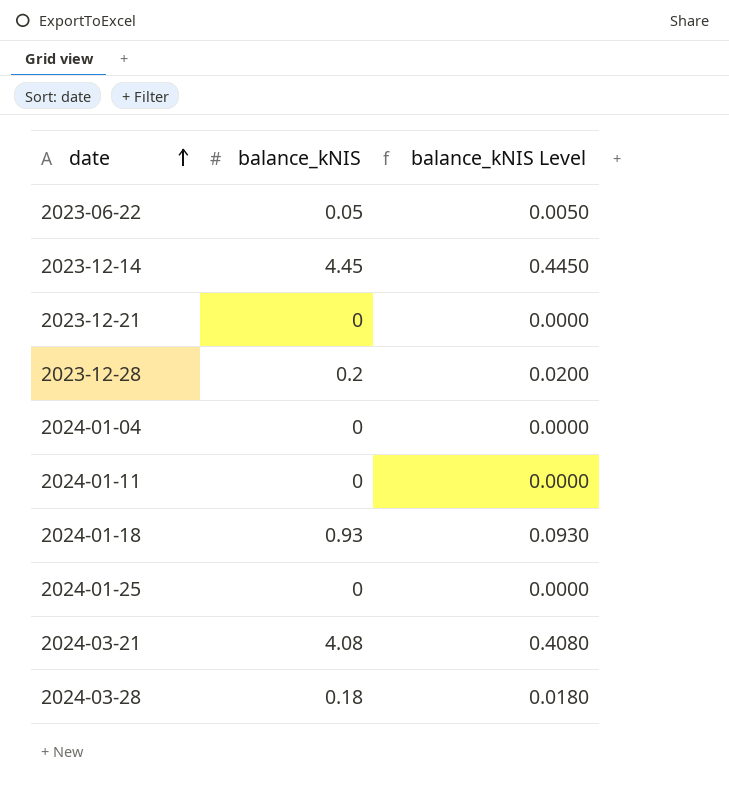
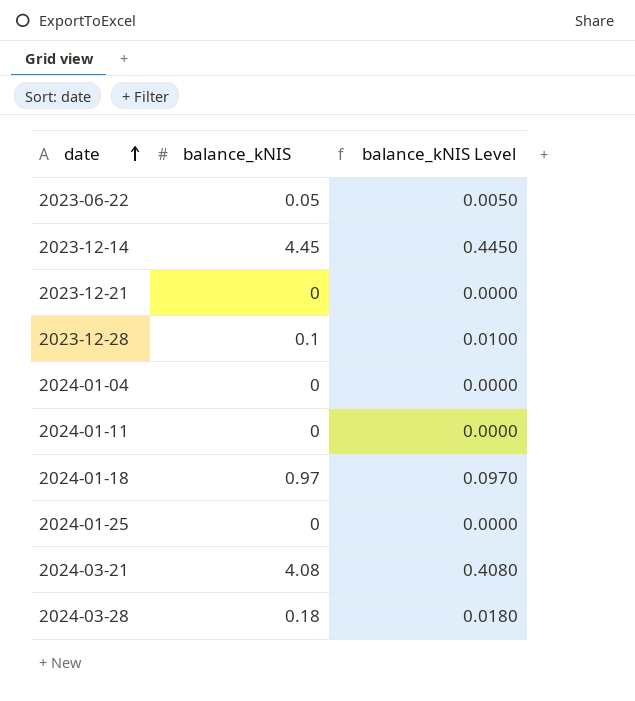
2023-12-28 | balance_kNIS: 0.2 -> 0.1
2023-12-28 | balance_kNIS Level: 0.0200 -> 0.0100
2024-01-18 | balance_kNIS: 0.93 -> 0.97
2024-01-18 | balance_kNIS Level: 0.0930 -> 0.0970

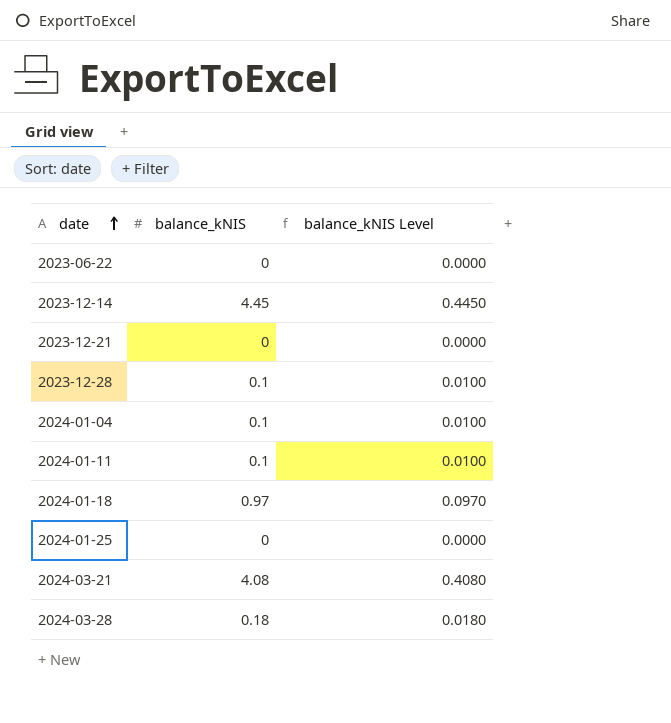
2023-06-22 | balance_kNIS: 0.05 -> 0
2023-06-22 | balance_kNIS Level: 0.0050 -> 0.0000
2024-01-04 | balance_kNIS: 0 -> 0.1
2024-01-04 | balance_kNIS Level: 0.0000 -> 0.0100
2024-01-11 | balance_kNIS: 0 -> 0.1
2024-01-11 | balance_kNIS Level: 0.0000 -> 0.0100

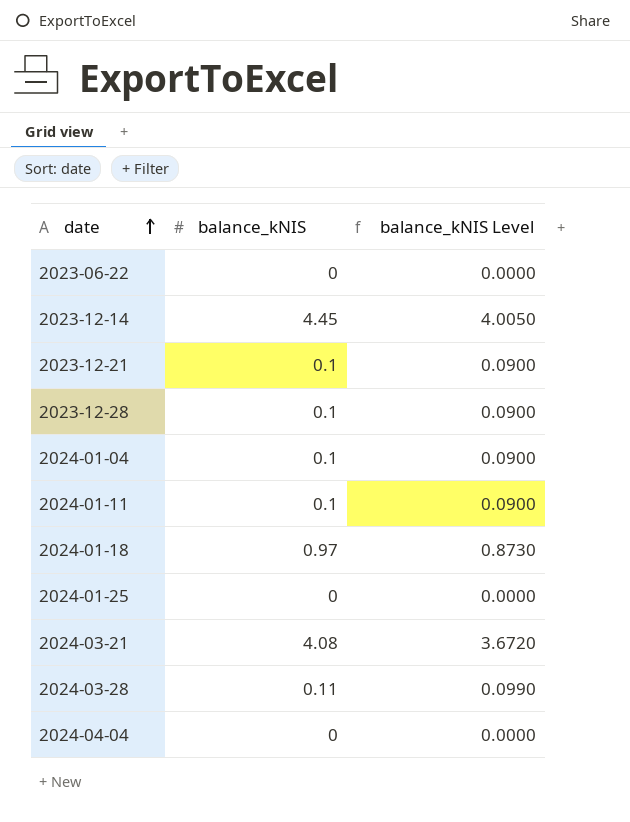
column balance_kNIS Level | formula: [balance_kNIS] * 0.1 -> [balance_kNIS] * 0.9
2023-12-21 | balance_kNIS: 0 -> 0.1
2024-03-28 | balance_kNIS: 0.18 -> 0.11
row 2024-04-04: none -> 0 | 0.0000

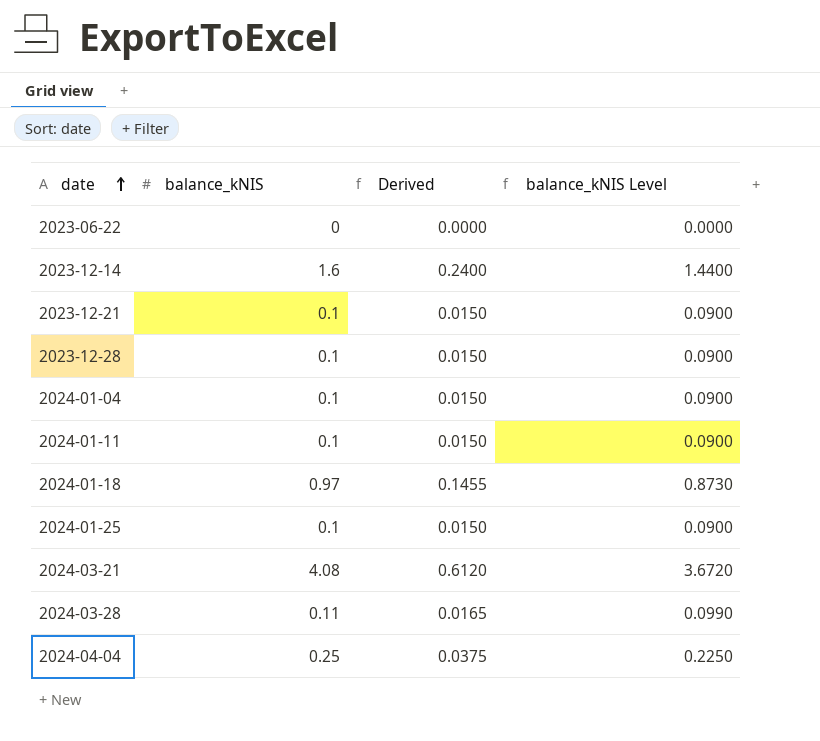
column Derived | formula: none -> [balance_kNIS] * 0.15
2023-12-14 | balance_kNIS: 4.45 -> 1.6
2023-12-14 | balance_kNIS Level: 4.0050 -> 1.4400
2024-01-25 | balance_kNIS: 0 -> 0.1
2024-01-25 | balance_kNIS Level: 0.0000 -> 0.0900
2024-04-04 | balance_kNIS: 0 -> 0.25
2024-04-04 | balance_kNIS Level: 0.0000 -> 0.2250

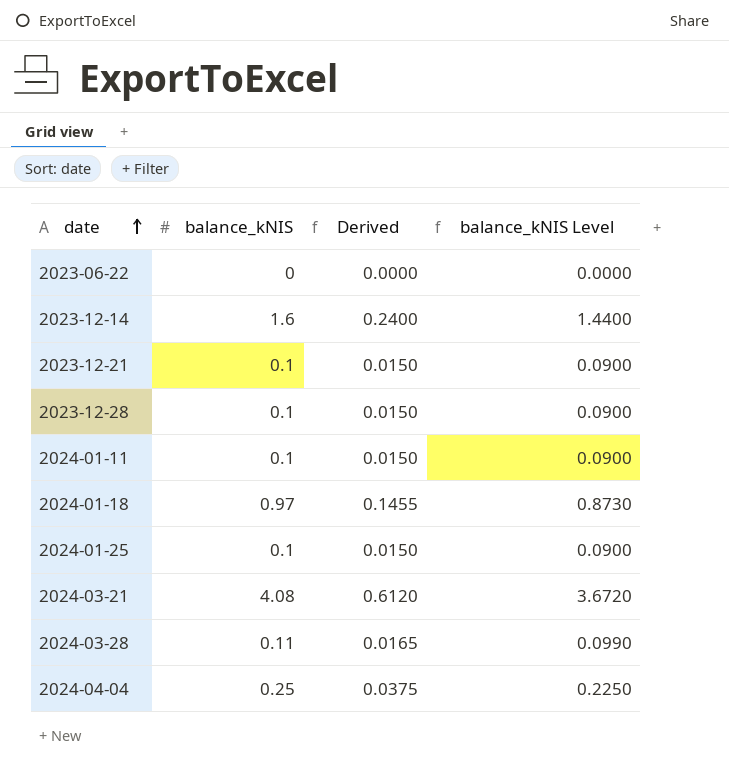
row 2024-01-04: 0.1 | 0.0150 | 0.0900 -> none

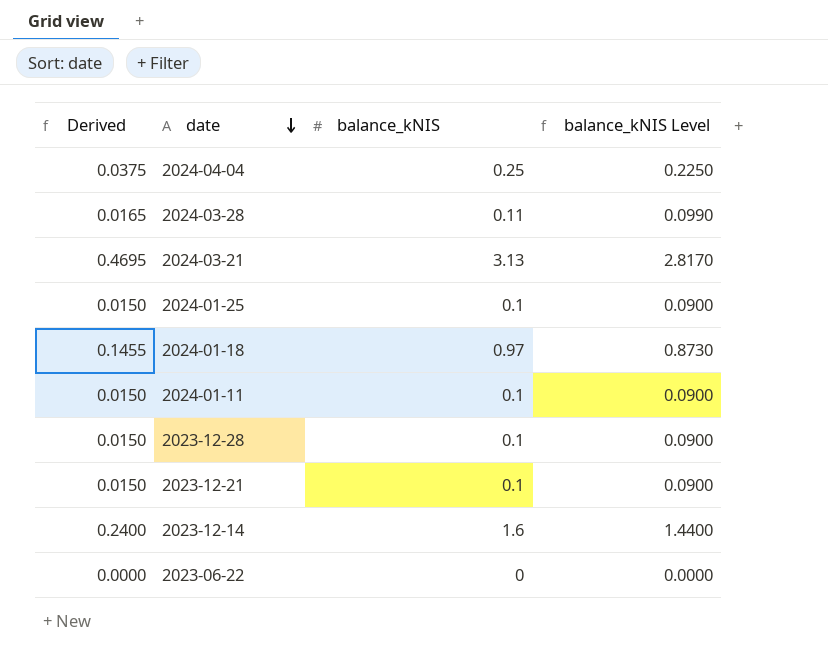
row order: date ascending -> date descending
column Derived | position: 3 -> 1
2024-03-21 | Derived: 0.6120 -> 0.4695
2024-03-21 | balance_kNIS: 4.08 -> 3.13
2024-03-21 | balance_kNIS Level: 3.6720 -> 2.8170

